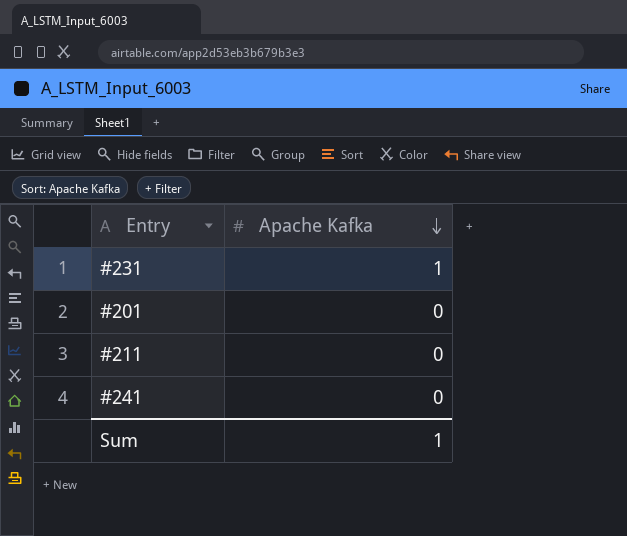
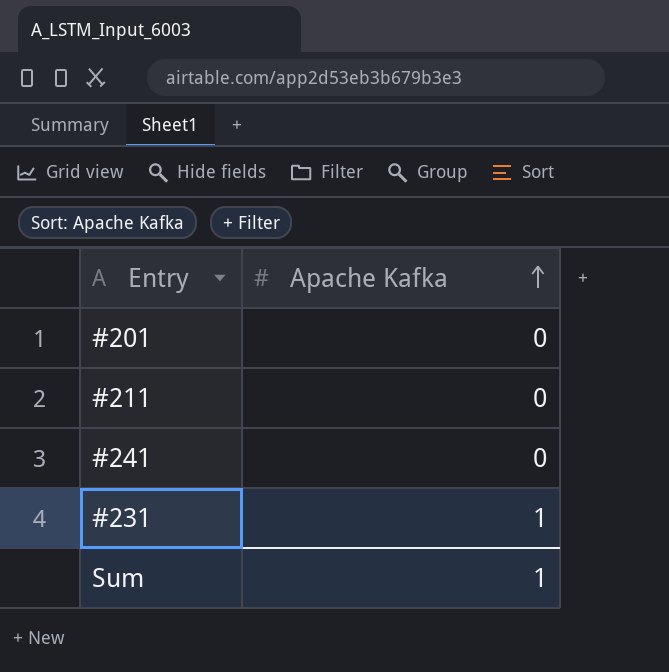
row order: Apache Kafka descending -> Apache Kafka ascending

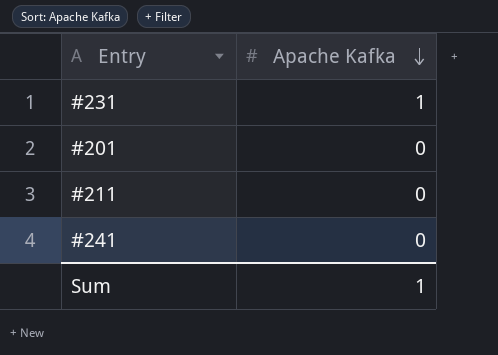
row order: Apache Kafka ascending -> Apache Kafka descending

